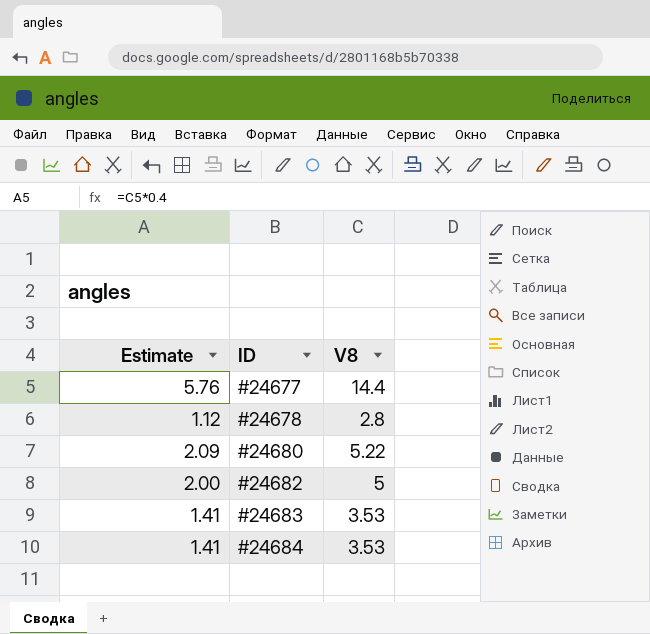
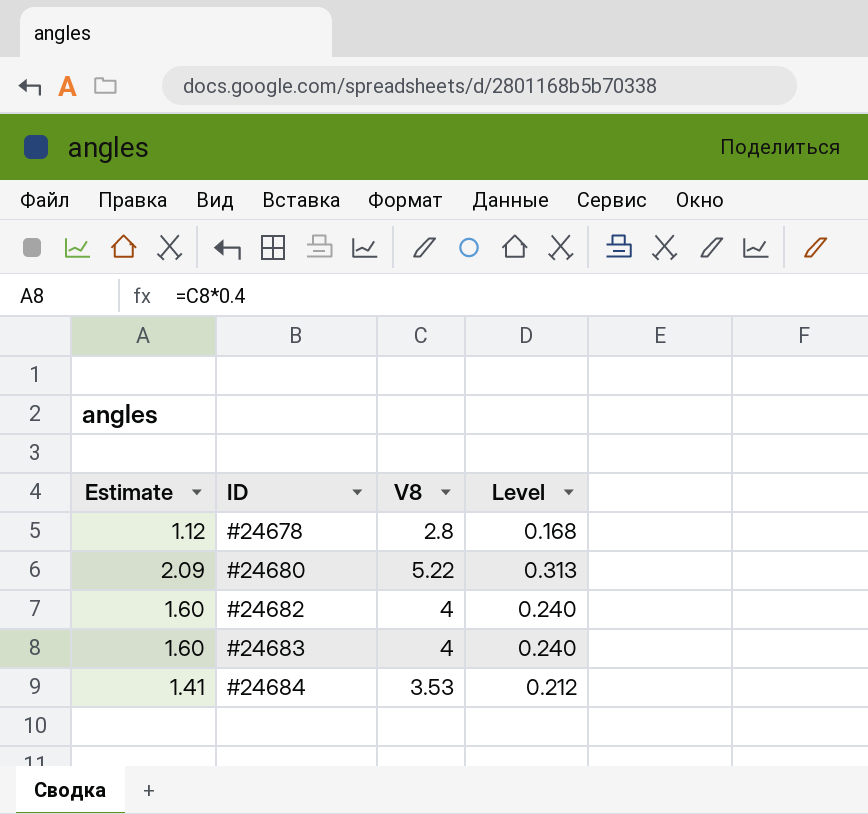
column Level | formula: none -> [V8] * 0.06
row #24677: 5.76 | 14.4 -> none
#24682 | Estimate: 2.00 -> 1.60
#24682 | V8: 5 -> 4
#24683 | Estimate: 1.41 -> 1.60
#24683 | V8: 3.53 -> 4

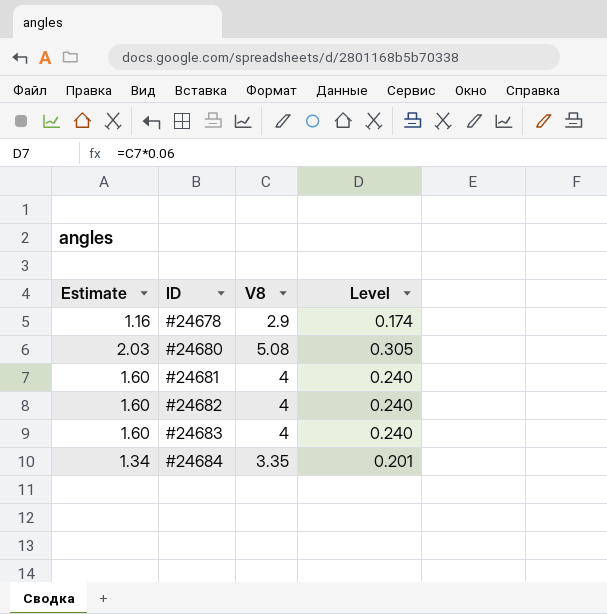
#24678 | Estimate: 1.12 -> 1.16
#24678 | V8: 2.8 -> 2.9
#24678 | Level: 0.168 -> 0.174
#24680 | Estimate: 2.09 -> 2.03
#24680 | V8: 5.22 -> 5.08
#24680 | Level: 0.313 -> 0.305
row #24681: none -> 1.60 | 4 | 0.240
#24684 | Estimate: 1.41 -> 1.34
#24684 | V8: 3.53 -> 3.35
#24684 | Level: 0.212 -> 0.201

